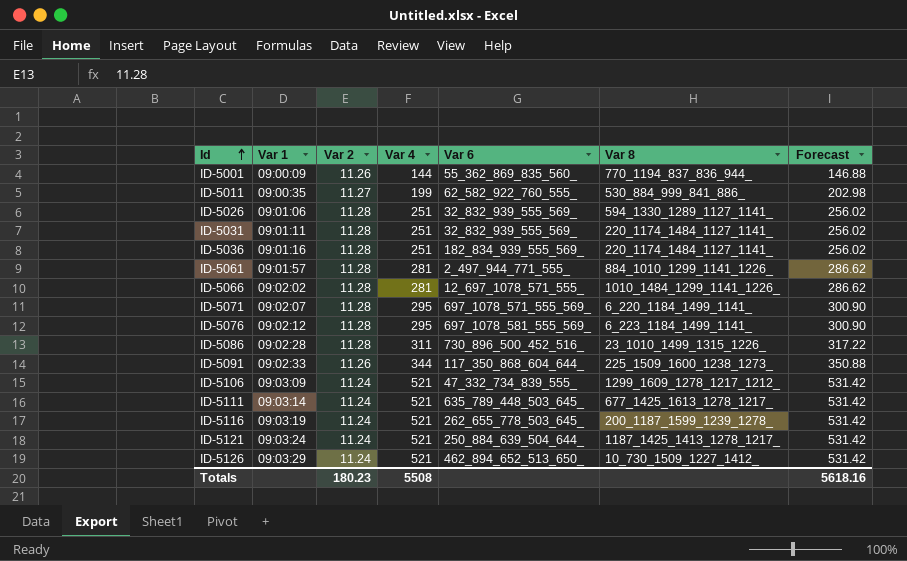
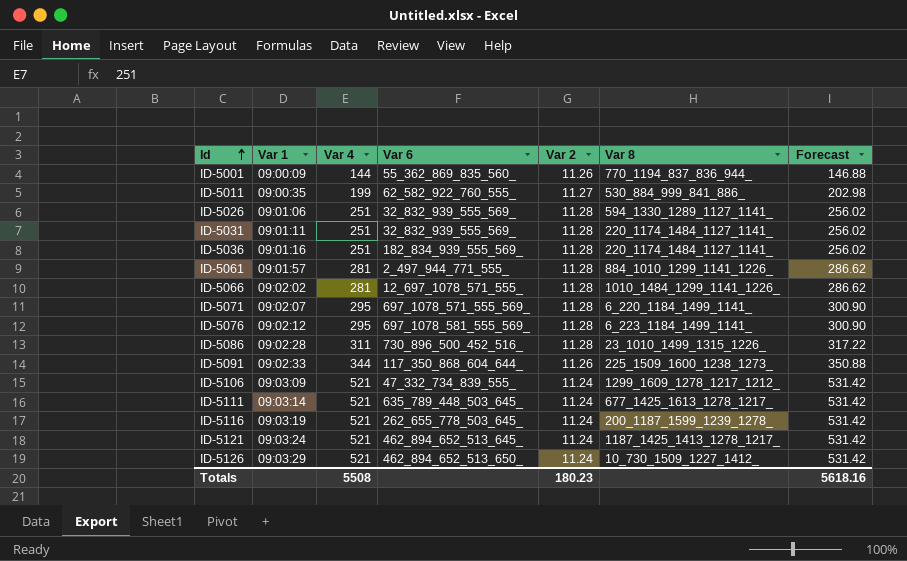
column Var 2 | position: 3 -> 5
ID-5121 | Var 6: 250_884_639_504_644_ -> 462_894_652_513_645_

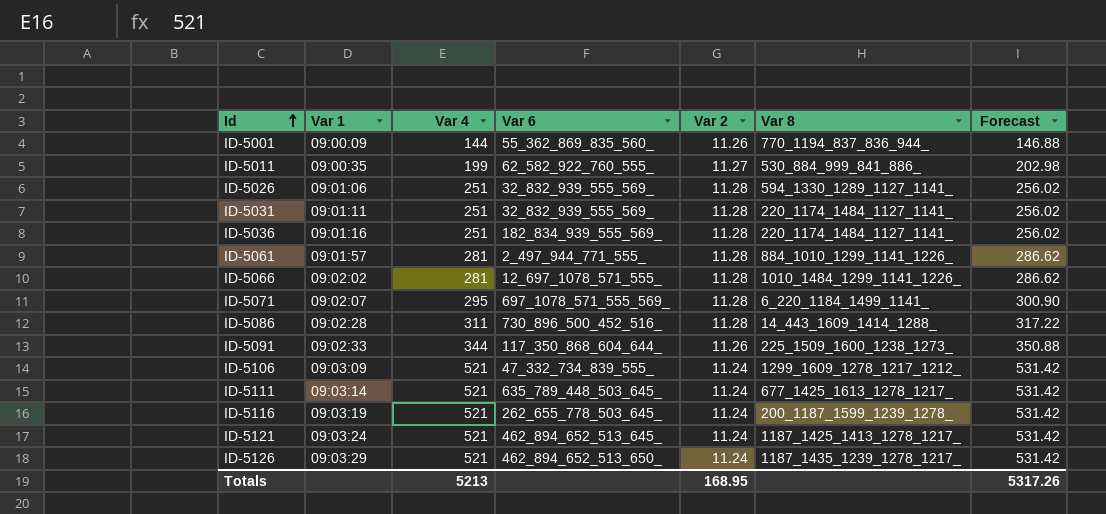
row ID-5076: 09:02:12 | 295 | 697_1078_581_555_569_ | 11.28 | 6_223_1184_1499_1141_ | 300.90 -> none
ID-5086 | Var 8: 23_1010_1499_1315_1226_ -> 14_443_1609_1414_1288_
ID-5126 | Var 8: 10_730_1509_1227_1412_ -> 1187_1435_1239_1278_1217_
Totals | Var 4: 5508 -> 5213
Totals | Var 2: 180.23 -> 168.95
Totals | Forecast: 5618.16 -> 5317.26

